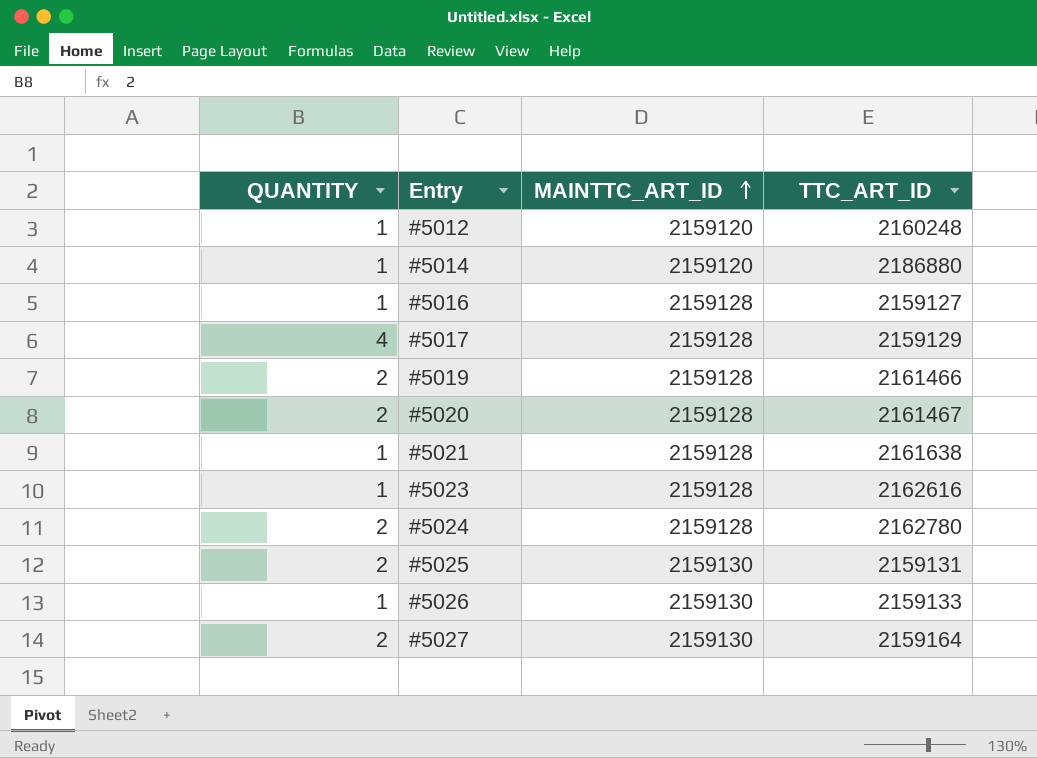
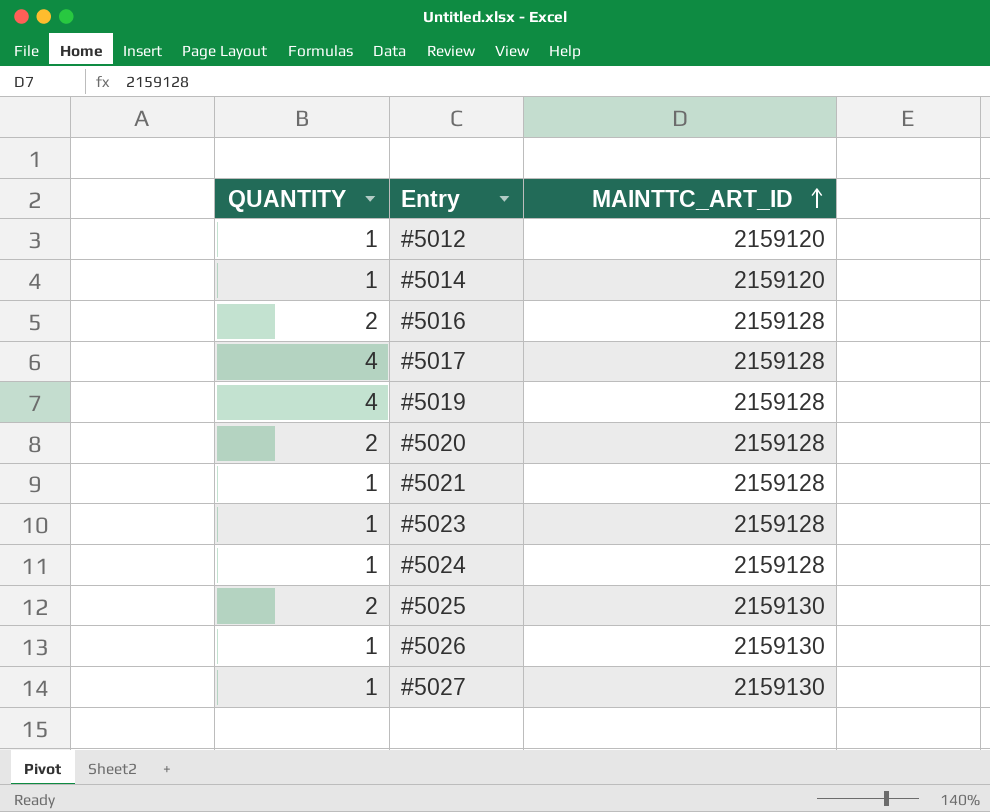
column TTC_ART_ID | position: 4 -> none
#5016 | QUANTITY: 1 -> 2
#5019 | QUANTITY: 2 -> 4
#5024 | QUANTITY: 2 -> 1
#5027 | QUANTITY: 2 -> 1

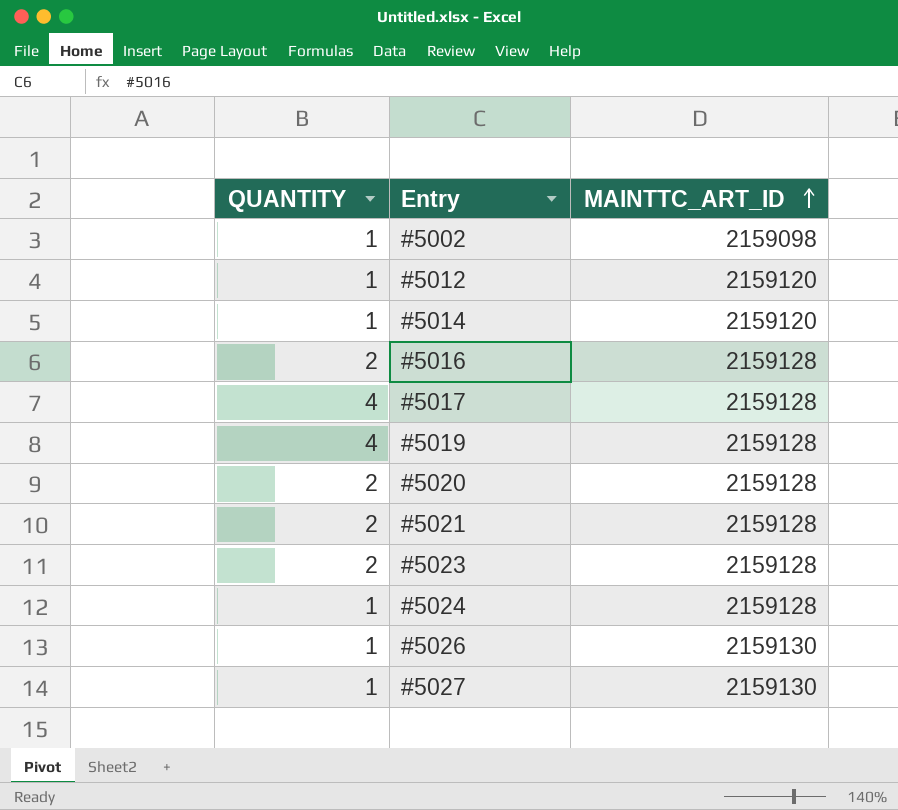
row #5025: 2 | 2159130 -> none
row #5002: none -> 1 | 2159098
#5021 | QUANTITY: 1 -> 2
#5023 | QUANTITY: 1 -> 2

